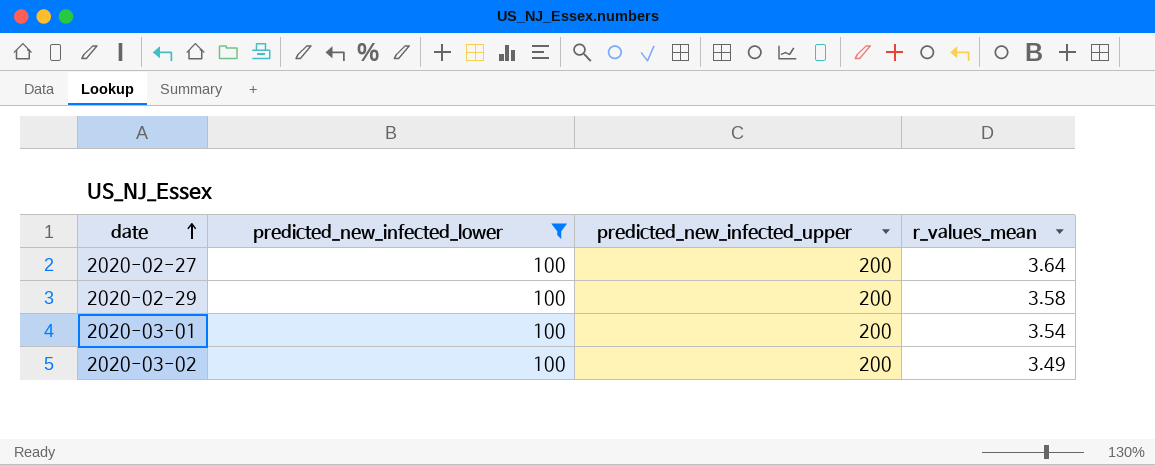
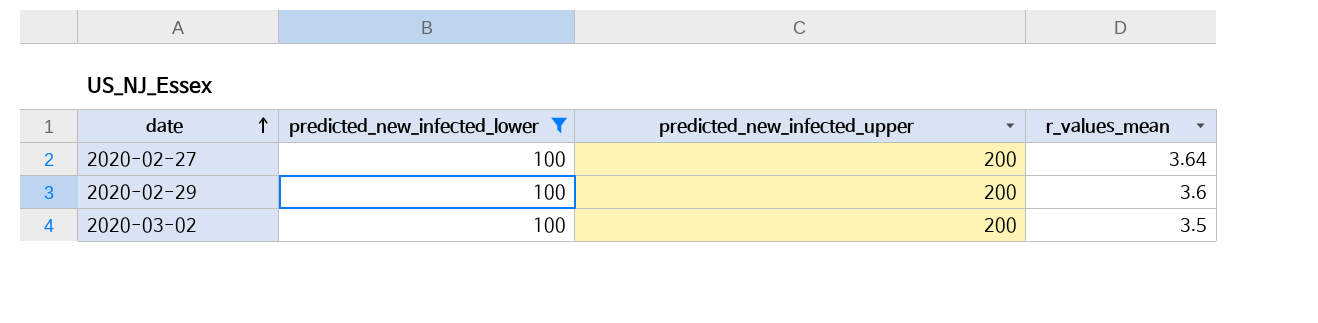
row 2020-03-01: 100 | 200 | 3.54 -> none
2020-02-29 | r_values_mean: 3.58 -> 3.6
2020-03-02 | r_values_mean: 3.49 -> 3.5

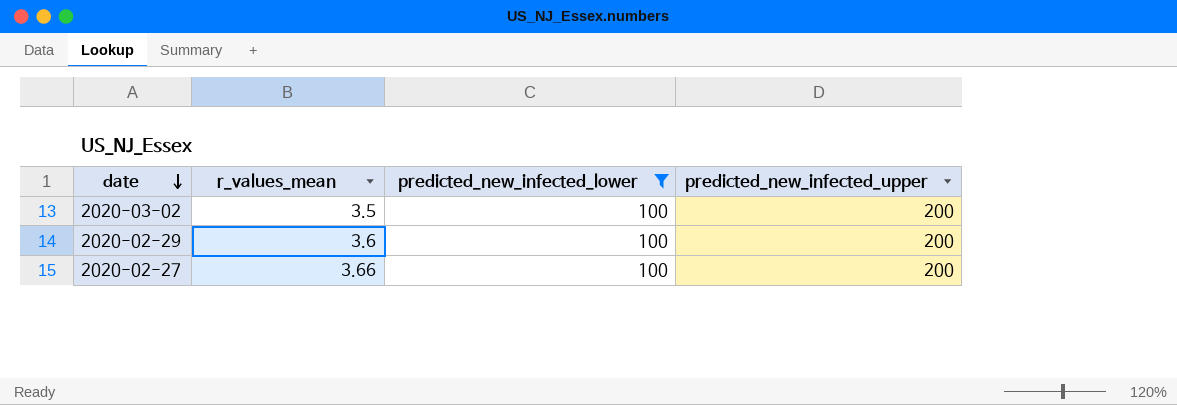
row order: date ascending -> date descending
column r_values_mean | position: 4 -> 2
2020-02-27 | r_values_mean: 3.64 -> 3.66

